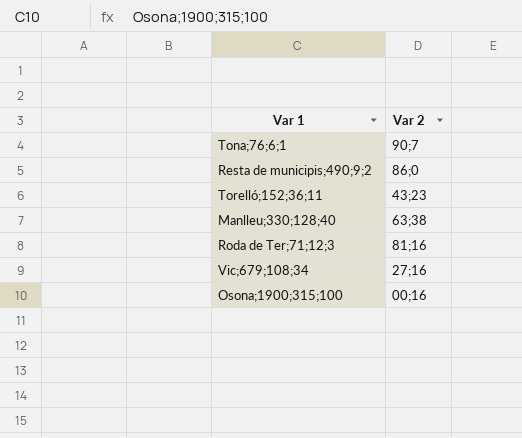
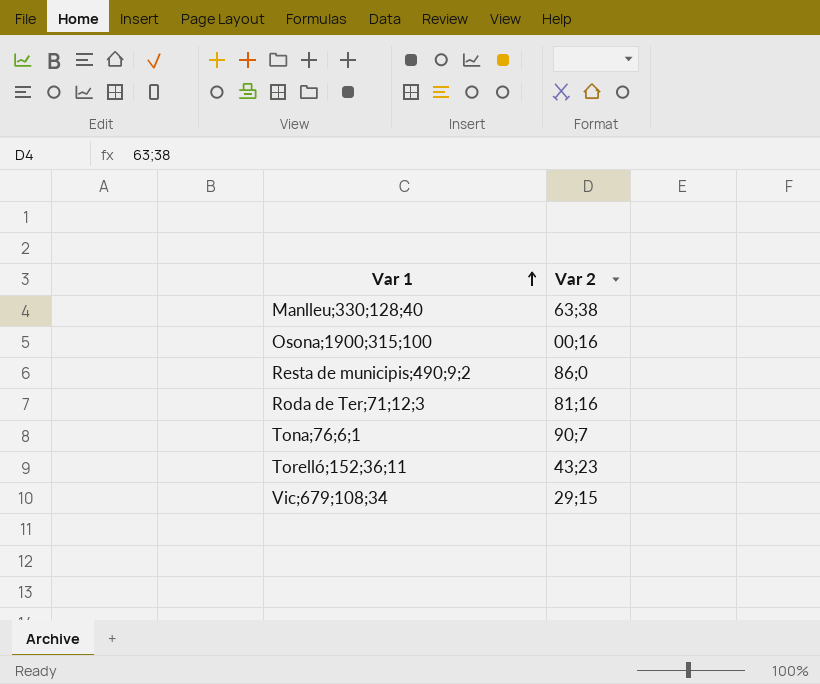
row order: none -> Var 1 ascending
Vic;679;108;34 | Var 2: 27;16 -> 29;15

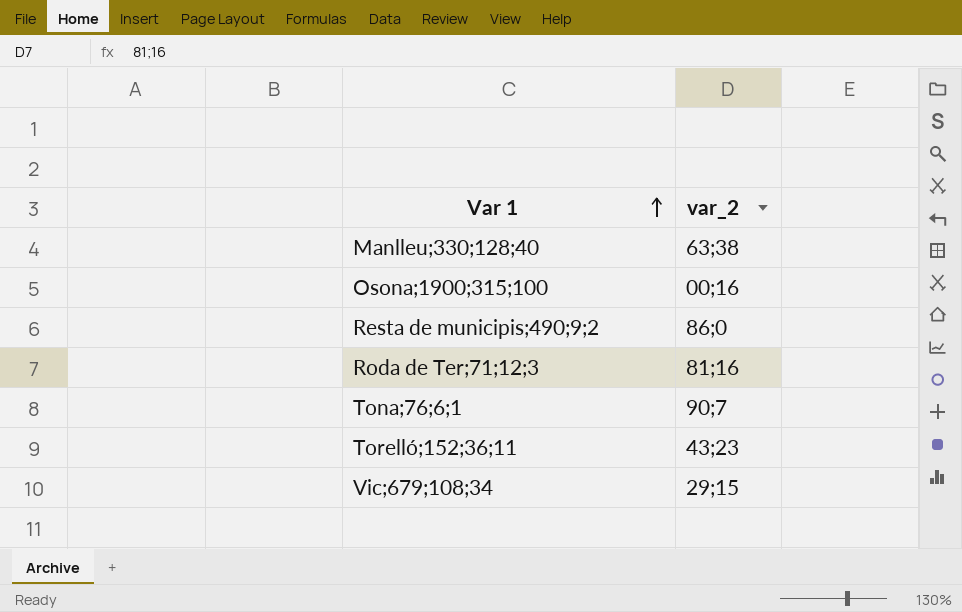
column name: Var 2 -> var_2

